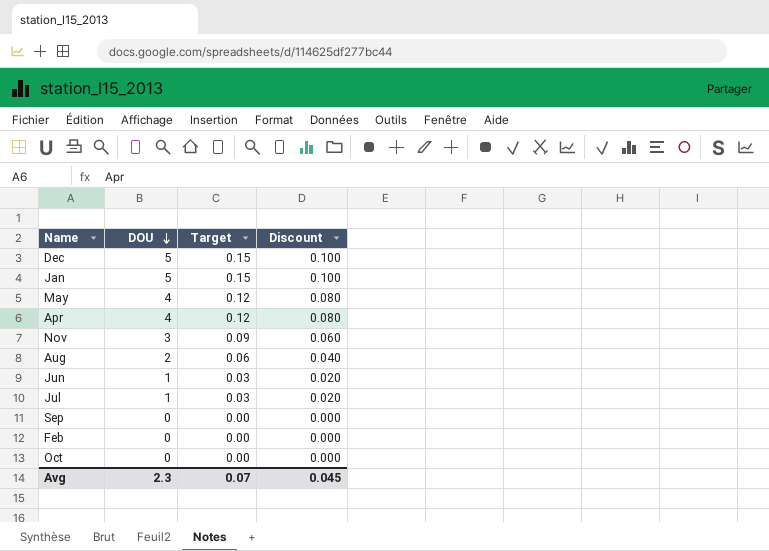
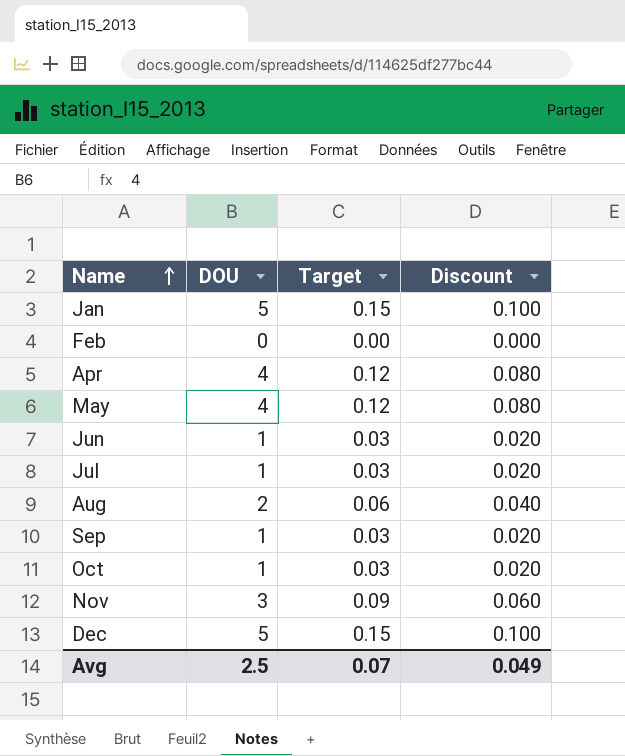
row order: DOU descending -> Name ascending
Sep | DOU: 0 -> 1
Sep | Target: 0.00 -> 0.03
Sep | Discount: 0.000 -> 0.020
Oct | DOU: 0 -> 1
Oct | Target: 0.00 -> 0.03
Oct | Discount: 0.000 -> 0.020
Avg | DOU: 2.3 -> 2.5
Avg | Discount: 0.045 -> 0.049

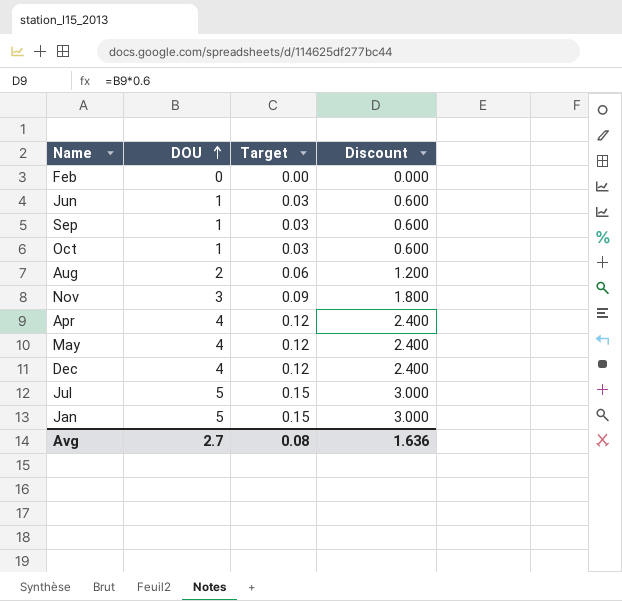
row order: Name ascending -> DOU ascending
column Discount | formula: [DOU] * 0.02 -> [DOU] * 0.6
Dec | DOU: 5 -> 4
Dec | Target: 0.15 -> 0.12
Jul | DOU: 1 -> 5
Jul | Target: 0.03 -> 0.15
Avg | DOU: 2.5 -> 2.7
Avg | Target: 0.07 -> 0.08
Avg | Discount: 0.049 -> 1.636

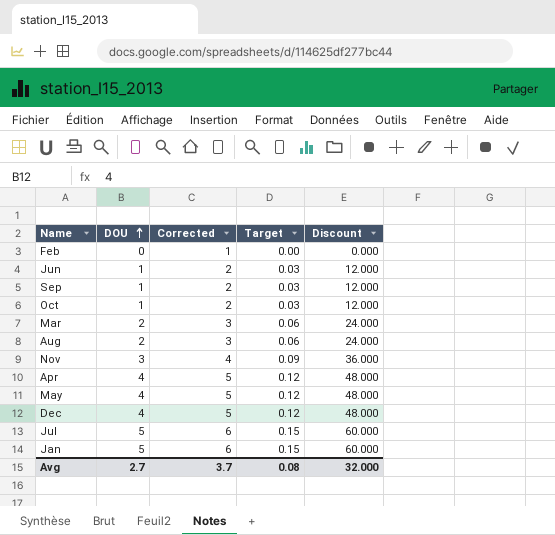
column Corrected | formula: none -> [DOU] + 1
column Discount | formula: [DOU] * 0.6 -> [DOU] * 12
row Mar: none -> 2 | 3 | 0.06 | 24.000
Avg | Discount: 1.636 -> 32.000

